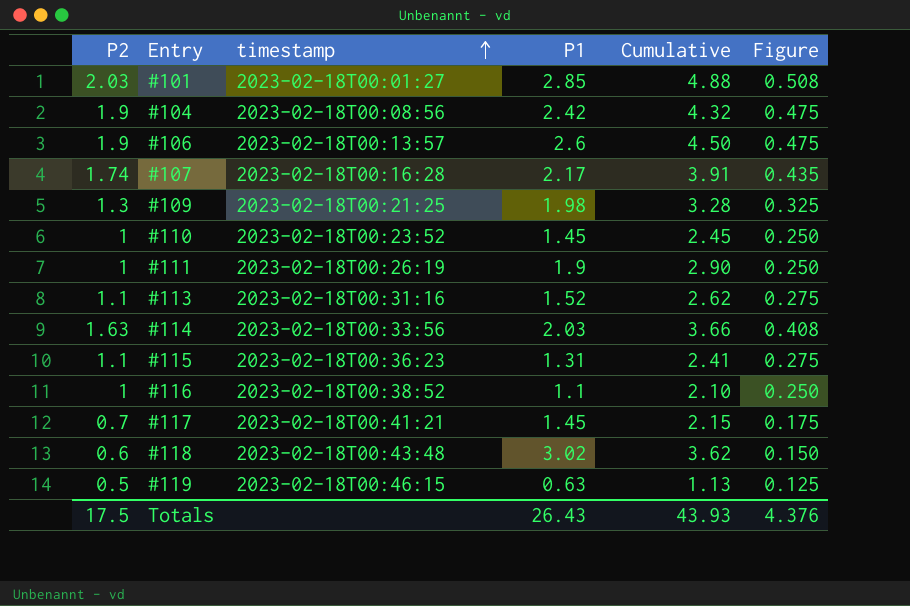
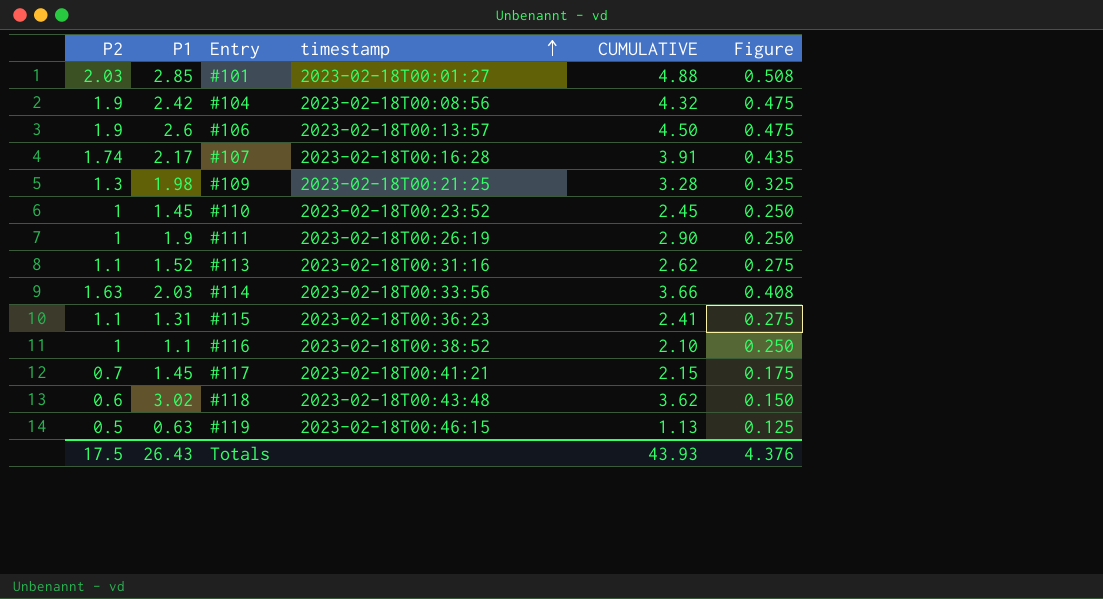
column P1 | position: 4 -> 2
column name: Cumulative -> CUMULATIVE

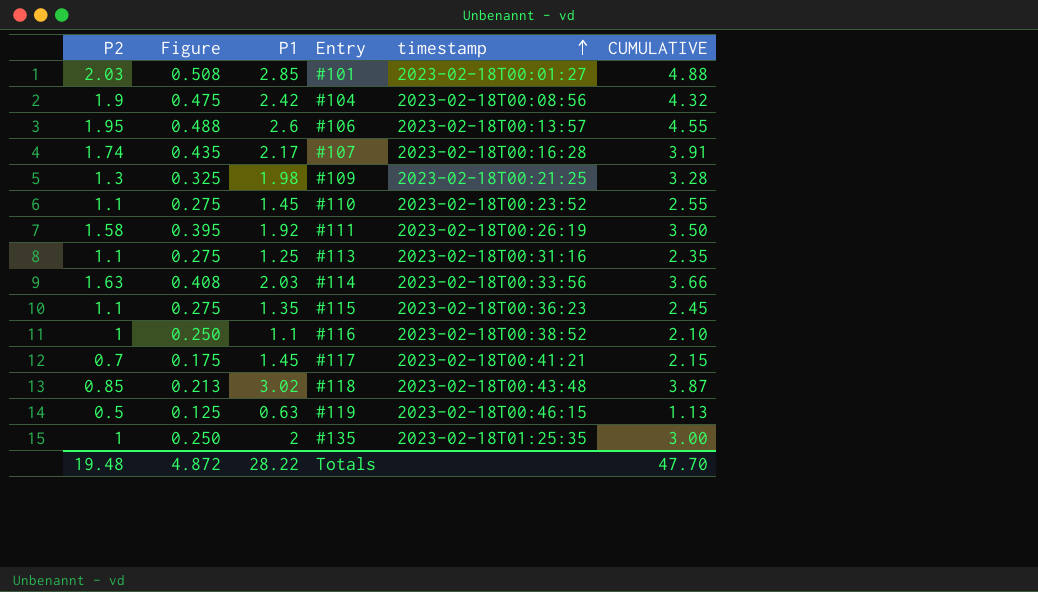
column Figure | position: 6 -> 2
#106 | P2: 1.9 -> 1.95
#106 | Figure: 0.475 -> 0.488
#106 | CUMULATIVE: 4.50 -> 4.55
#110 | P2: 1 -> 1.1
#110 | Figure: 0.250 -> 0.275
#110 | CUMULATIVE: 2.45 -> 2.55
#111 | P2: 1 -> 1.58
#111 | Figure: 0.250 -> 0.395
#111 | P1: 1.9 -> 1.92
#111 | CUMULATIVE: 2.90 -> 3.50
#113 | P1: 1.52 -> 1.25
#113 | CUMULATIVE: 2.62 -> 2.35
#115 | P1: 1.31 -> 1.35
#115 | CUMULATIVE: 2.41 -> 2.45
#118 | P2: 0.6 -> 0.85
#118 | Figure: 0.150 -> 0.213
#118 | CUMULATIVE: 3.62 -> 3.87
row #135: none -> 1 | 0.250 | 2 | 2023-02-18T01:25:35 | 3.00
Totals | P2: 17.5 -> 19.48
Totals | Figure: 4.376 -> 4.872
Totals | P1: 26.43 -> 28.22
Totals | CUMULATIVE: 43.93 -> 47.70

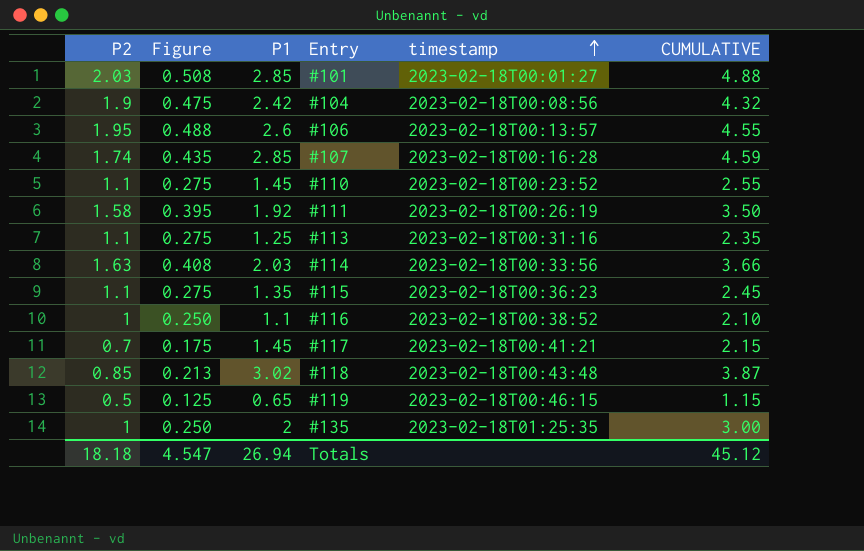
row #109: 1.3 | 0.325 | 1.98 | 2023-02-18T00:21:25 | 3.28 -> none
#107 | P1: 2.17 -> 2.85
#107 | CUMULATIVE: 3.91 -> 4.59
#119 | P1: 0.63 -> 0.65
#119 | CUMULATIVE: 1.13 -> 1.15
Totals | P2: 19.48 -> 18.18
Totals | Figure: 4.872 -> 4.547
Totals | P1: 28.22 -> 26.94
Totals | CUMULATIVE: 47.70 -> 45.12

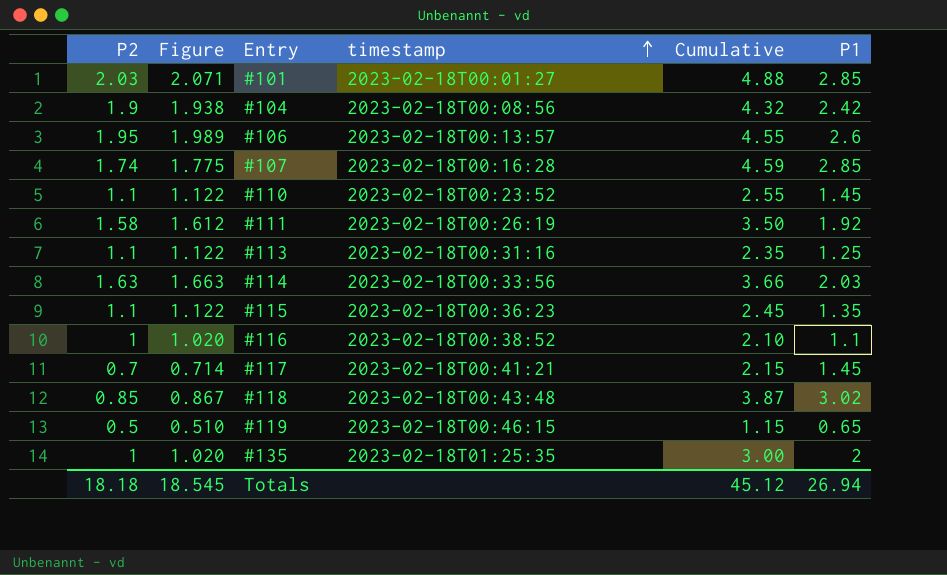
column Figure | formula: [P2] * 0.25 -> [P2] * 1.02
column name: CUMULATIVE -> Cumulative
column P1 | position: 3 -> 6
Totals | Figure: 4.547 -> 18.545

